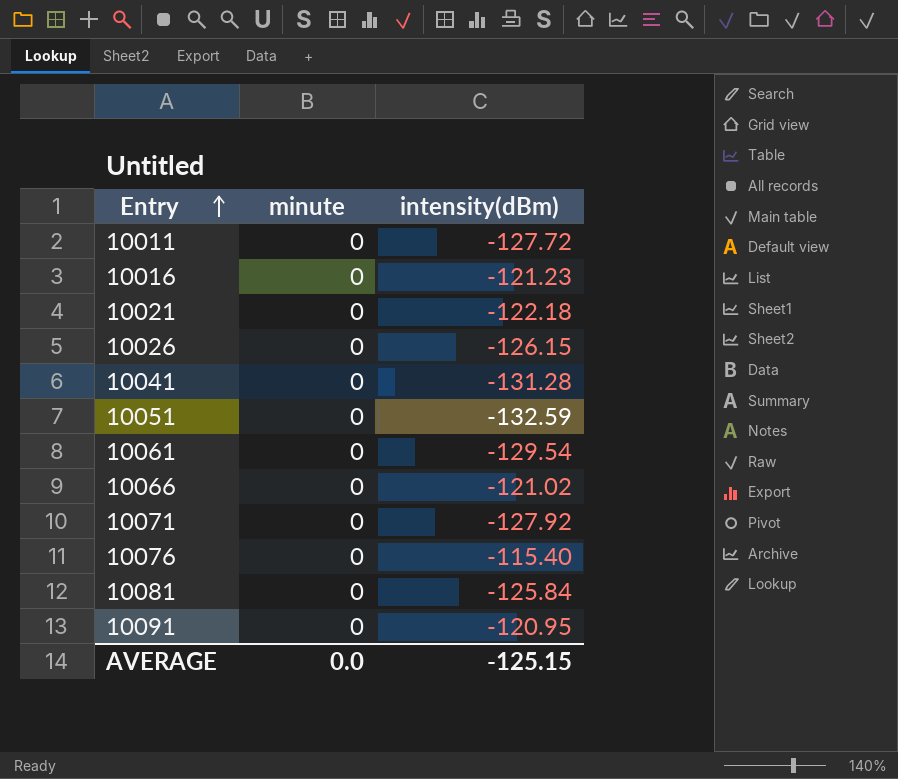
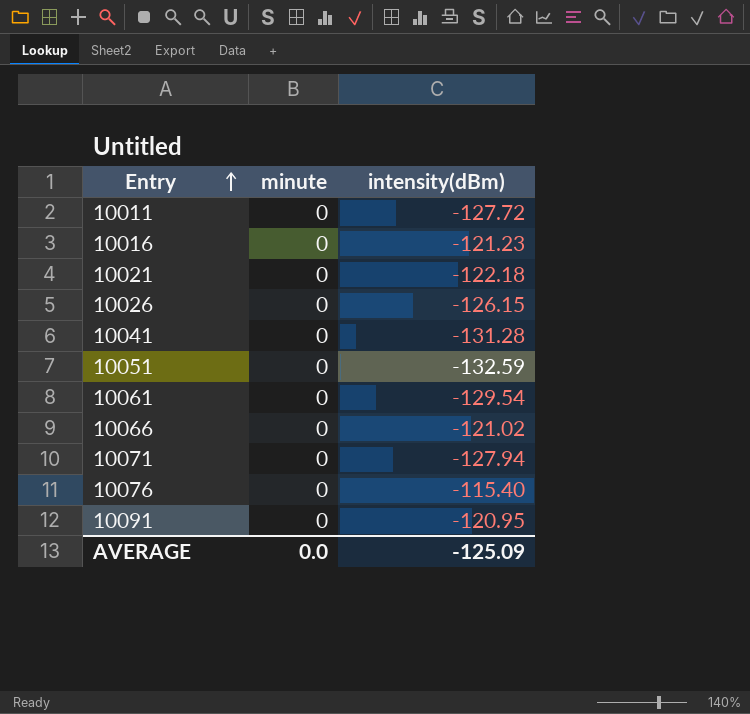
row 10081: 0 | -125.84 -> none
10071 | intensity(dBm): -127.92 -> -127.94
AVERAGE | intensity(dBm): -125.15 -> -125.09

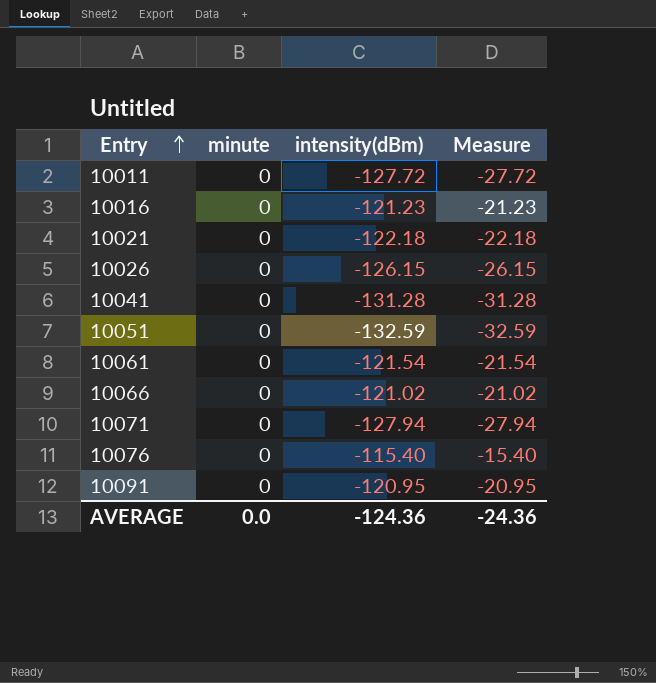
column Measure | formula: none -> [intensity(dBm)] + 100
10061 | intensity(dBm): -129.54 -> -121.54
AVERAGE | intensity(dBm): -125.09 -> -124.36

